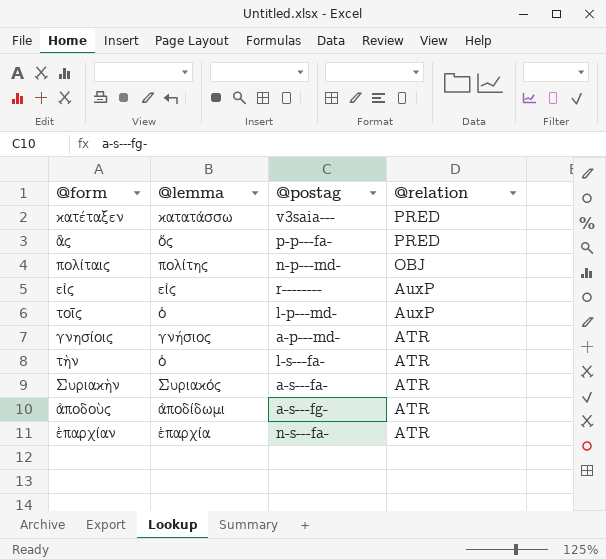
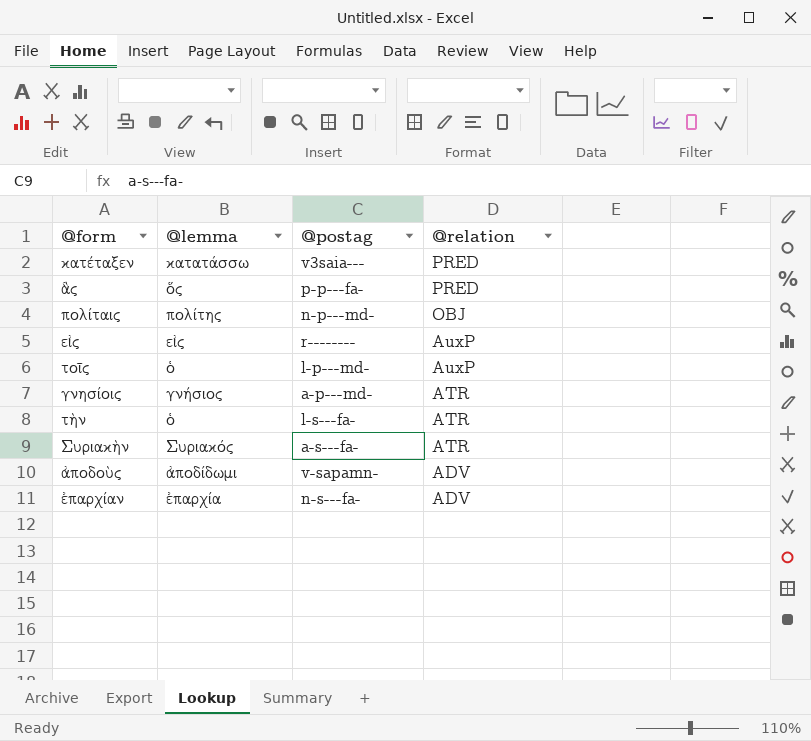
ἀποδοὺς | @postag: a-s---fg- -> v-sapamn-
ἀποδοὺς | @relation: ATR -> ADV
ἐπαρχίαν | @relation: ATR -> ADV

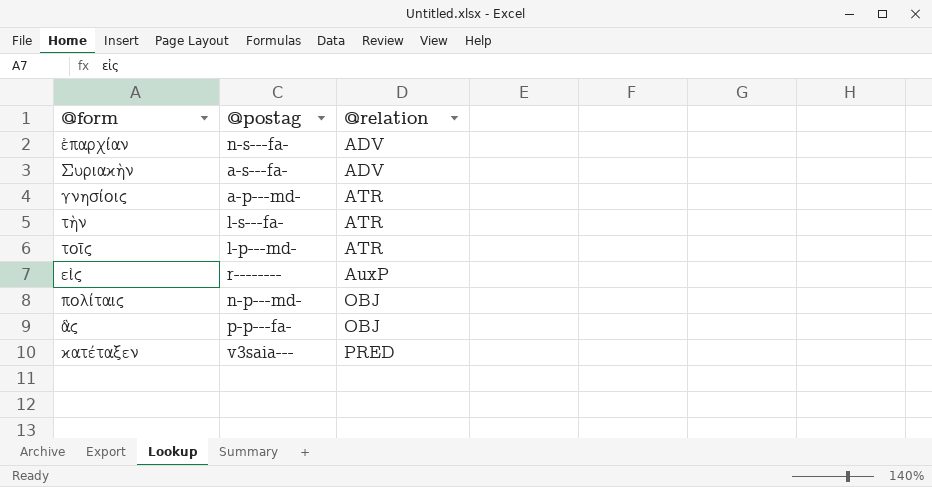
row order: @relation descending -> @relation ascending
column @lemma | position: 2 -> none
row ἀποδοὺς: ἀποδίδωμι | v-sapamn- | ADV -> none
Συριακὴν | @relation: ATR -> ADV
τοῖς | @relation: AuxP -> ATR
ἃς | @relation: PRED -> OBJ

